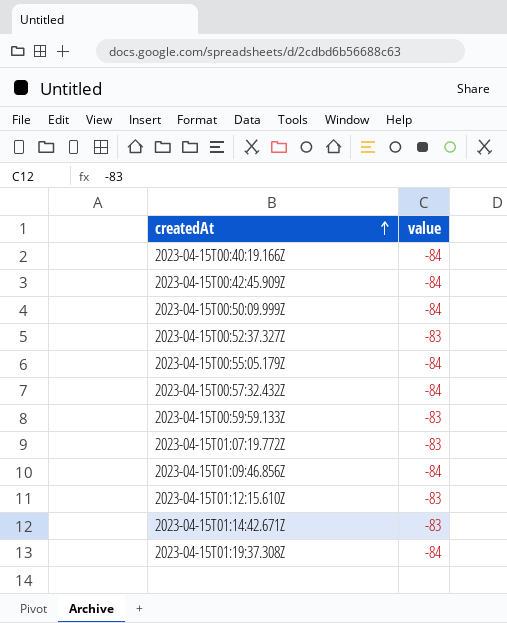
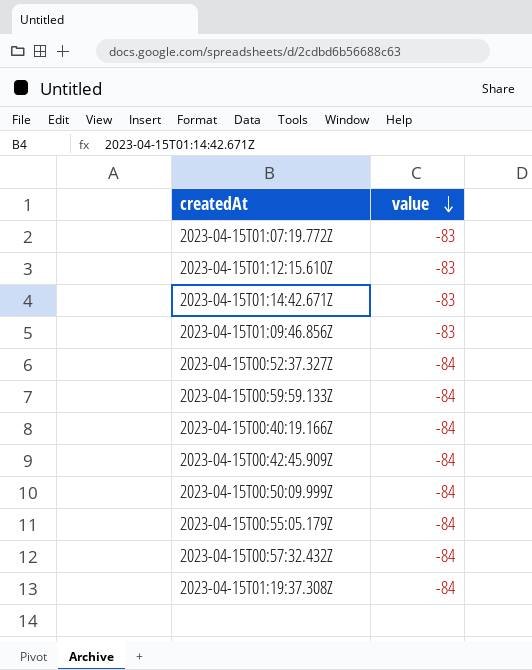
row order: createdAt ascending -> value descending
2023-04-15T01:09:46.856Z | value: -84 -> -83
2023-04-15T00:52:37.327Z | value: -83 -> -84
2023-04-15T00:59:59.133Z | value: -83 -> -84

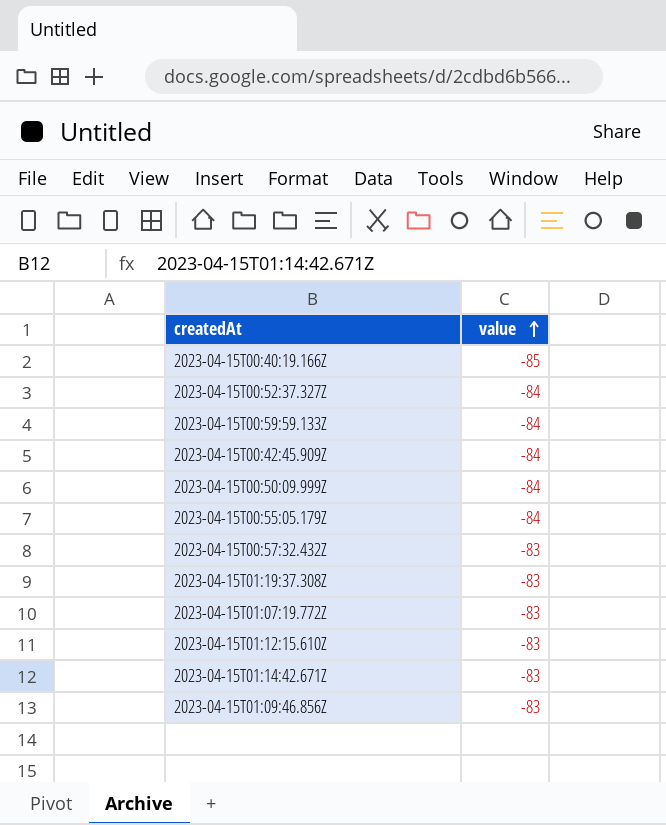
row order: value descending -> value ascending
2023-04-15T00:40:19.166Z | value: -84 -> -85
2023-04-15T00:57:32.432Z | value: -84 -> -83
2023-04-15T01:19:37.308Z | value: -84 -> -83

